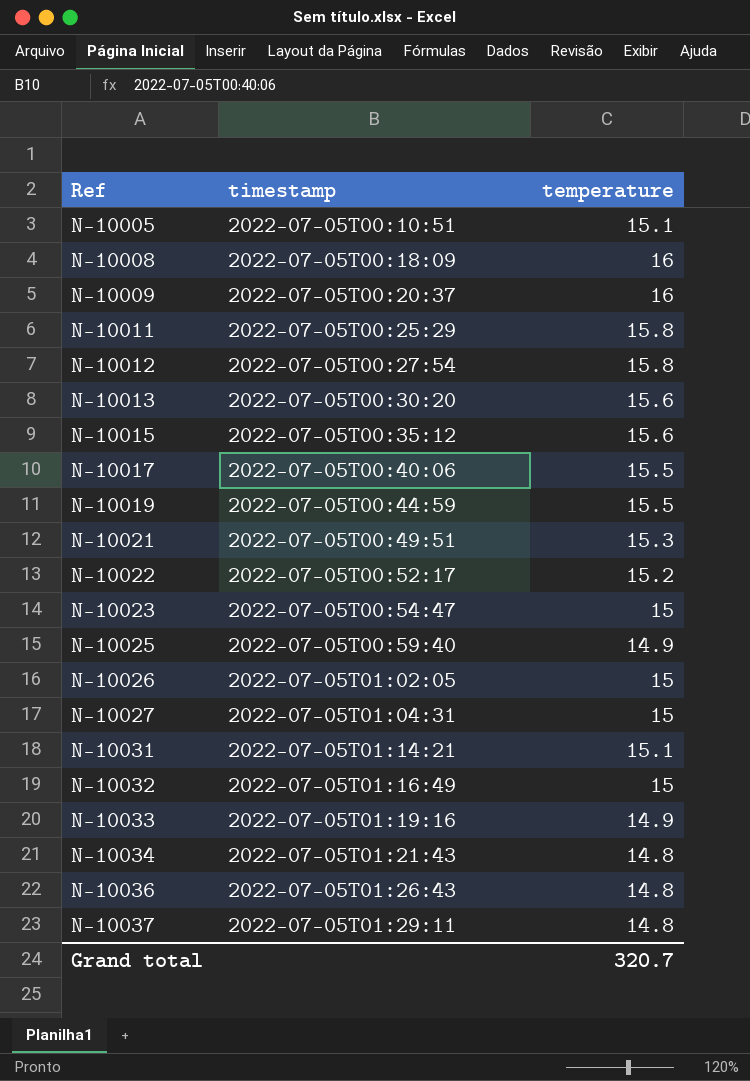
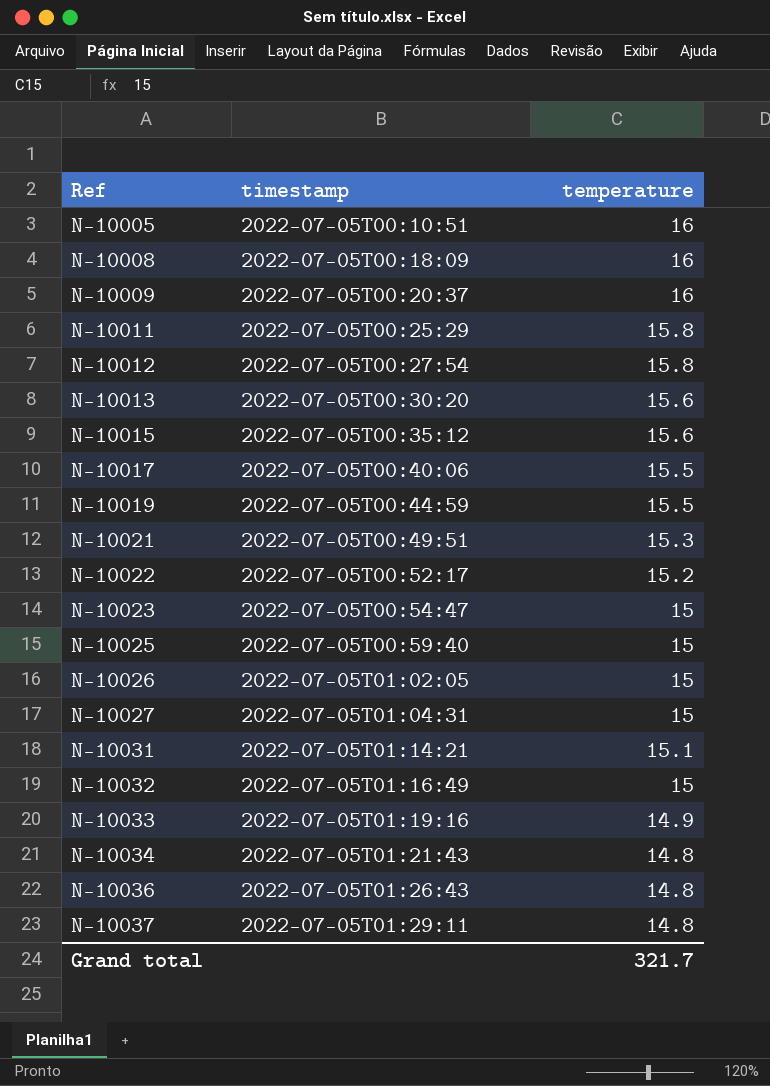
N-10005 | temperature: 15.1 -> 16
N-10025 | temperature: 14.9 -> 15
Grand total | temperature: 320.7 -> 321.7

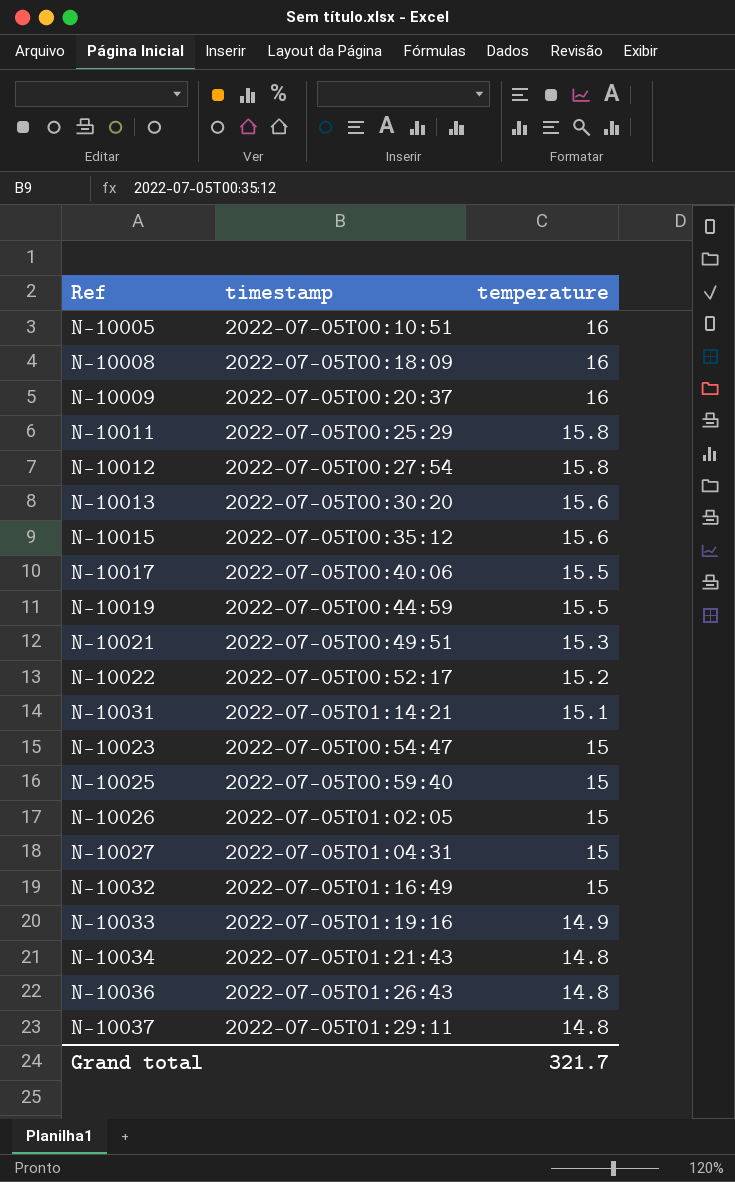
row order: Ref ascending -> temperature descending

